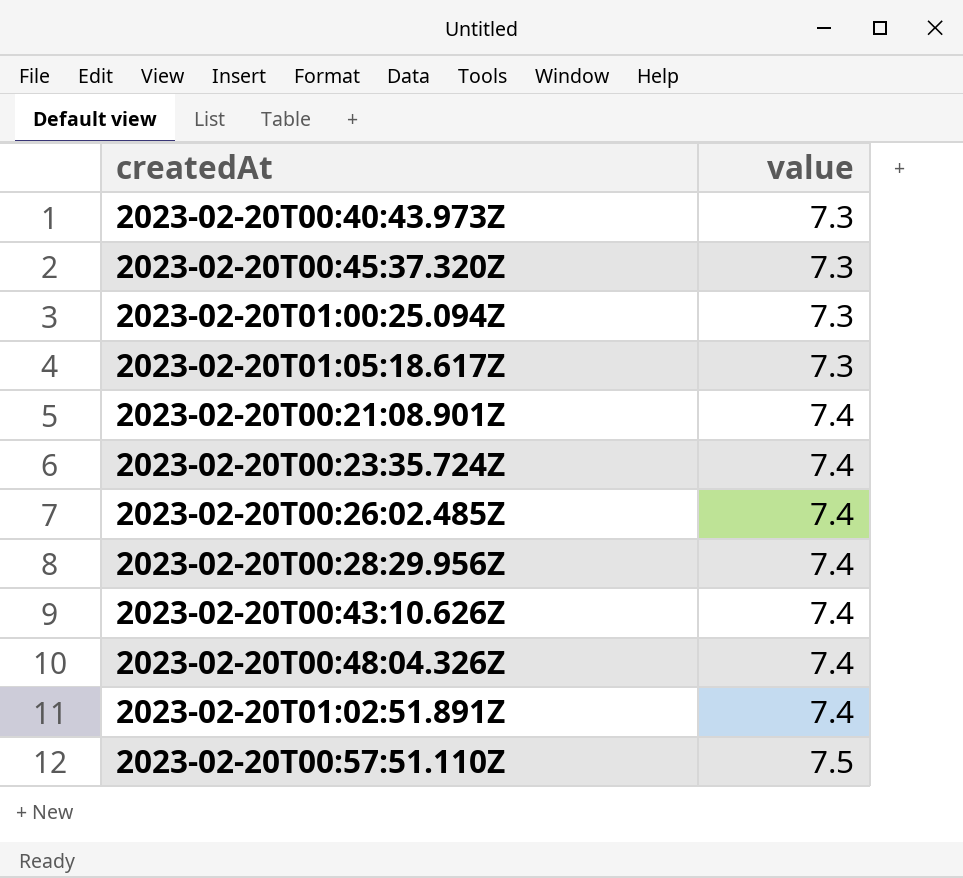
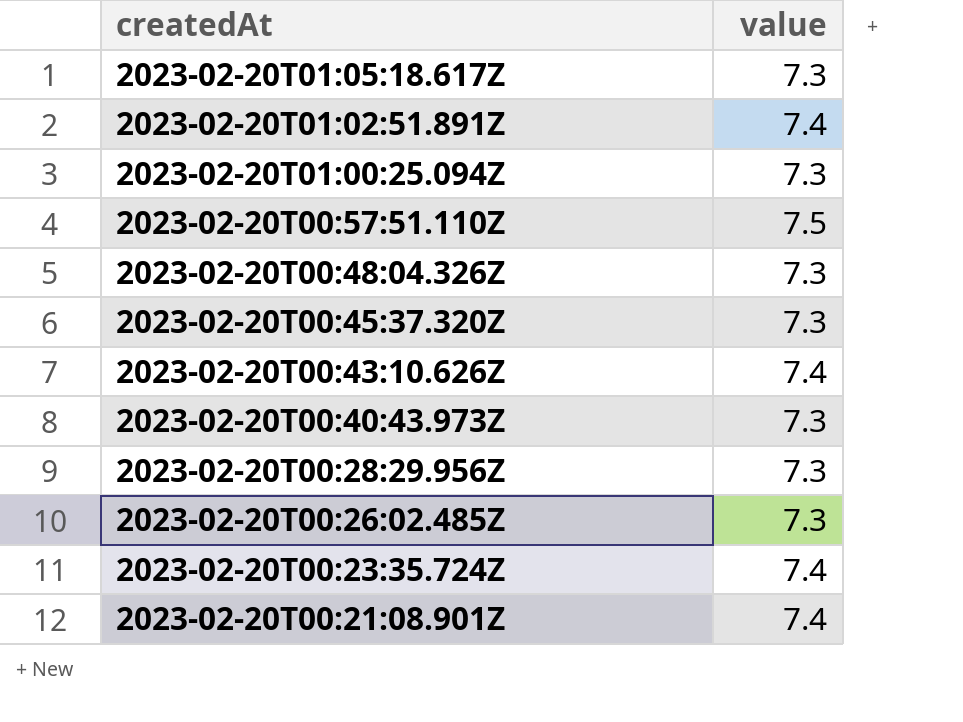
row order: value ascending -> createdAt descending
2023-02-20T00:48:04.326Z | value: 7.4 -> 7.3
2023-02-20T00:28:29.956Z | value: 7.4 -> 7.3
2023-02-20T00:26:02.485Z | value: 7.4 -> 7.3

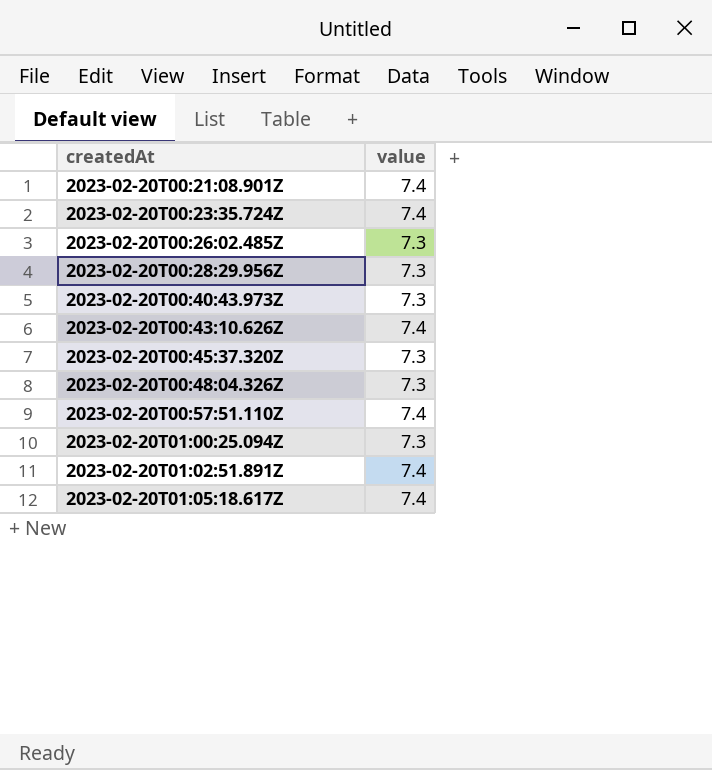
row order: createdAt descending -> createdAt ascending
2023-02-20T00:57:51.110Z | value: 7.5 -> 7.4
2023-02-20T01:05:18.617Z | value: 7.3 -> 7.4

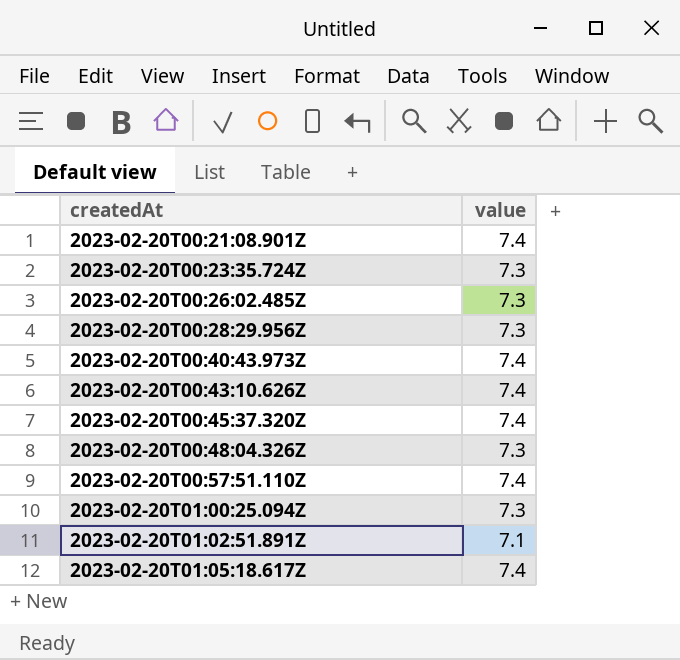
2023-02-20T00:23:35.724Z | value: 7.4 -> 7.3
2023-02-20T00:40:43.973Z | value: 7.3 -> 7.4
2023-02-20T00:45:37.320Z | value: 7.3 -> 7.4
2023-02-20T01:02:51.891Z | value: 7.4 -> 7.1

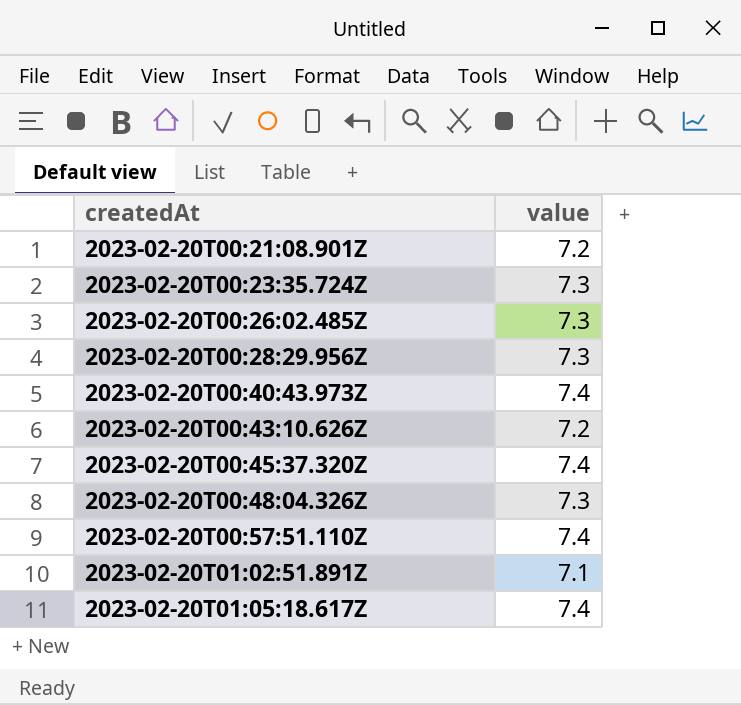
row 2023-02-20T01:00:25.094Z: 7.3 -> none
2023-02-20T00:21:08.901Z | value: 7.4 -> 7.2
2023-02-20T00:43:10.626Z | value: 7.4 -> 7.2

